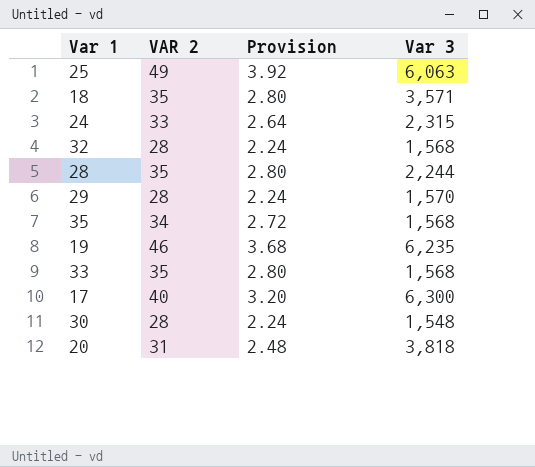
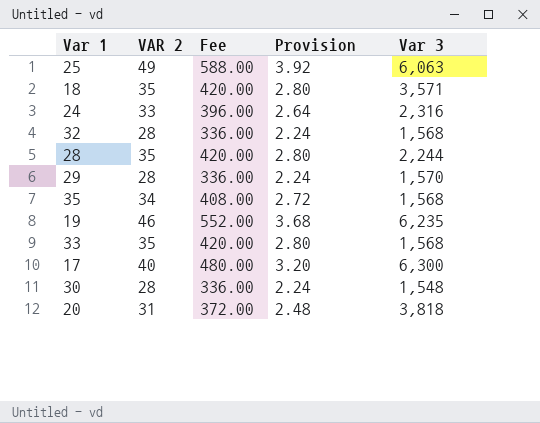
column Fee | formula: none -> [VAR 2] * 12
24 | Var 3: 2,315 -> 2,316

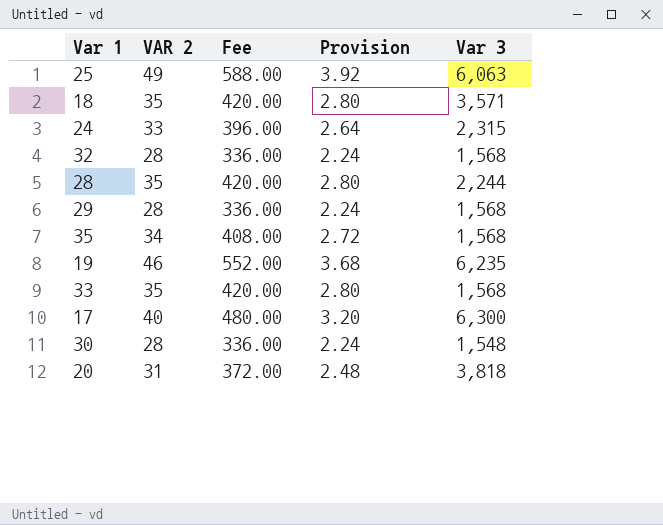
24 | Var 3: 2,316 -> 2,315
29 | Var 3: 1,570 -> 1,568

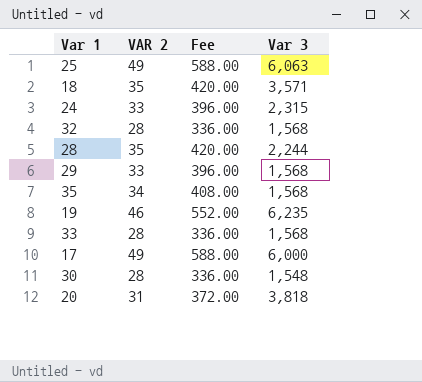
column Provision | formula: [VAR 2] * 0.08 -> none
29 | VAR 2: 28 -> 33
29 | Fee: 336.00 -> 396.00
33 | VAR 2: 35 -> 28
33 | Fee: 420.00 -> 336.00
17 | VAR 2: 40 -> 49
17 | Fee: 480.00 -> 588.00
17 | Var 3: 6,300 -> 6,000

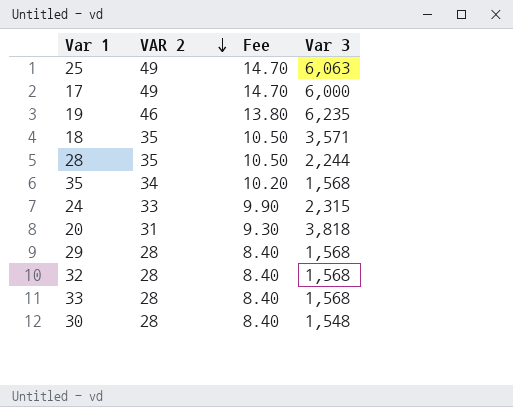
row order: none -> VAR 2 descending
column Fee | formula: [VAR 2] * 12 -> [VAR 2] * 0.3
29 | VAR 2: 33 -> 28

